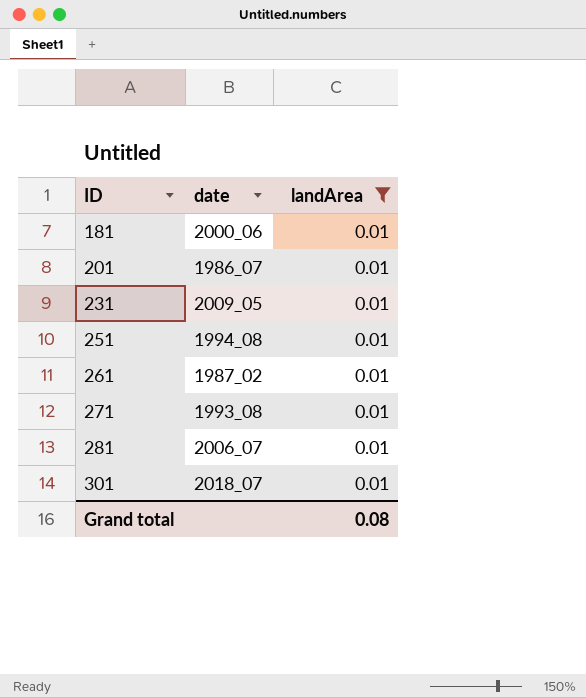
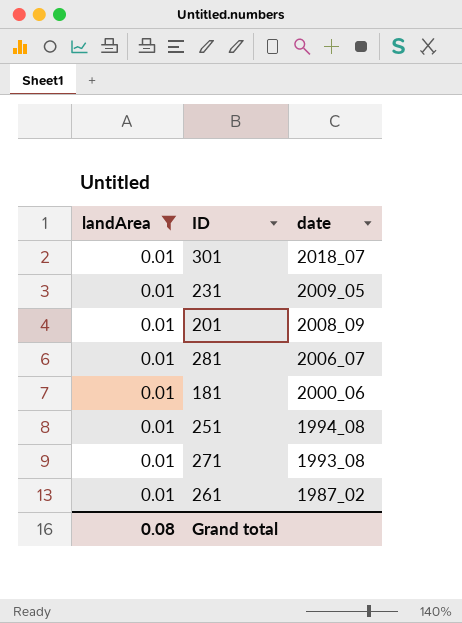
row order: ID ascending -> date descending
column landArea | position: 3 -> 1
201 | date: 1986_07 -> 2008_09

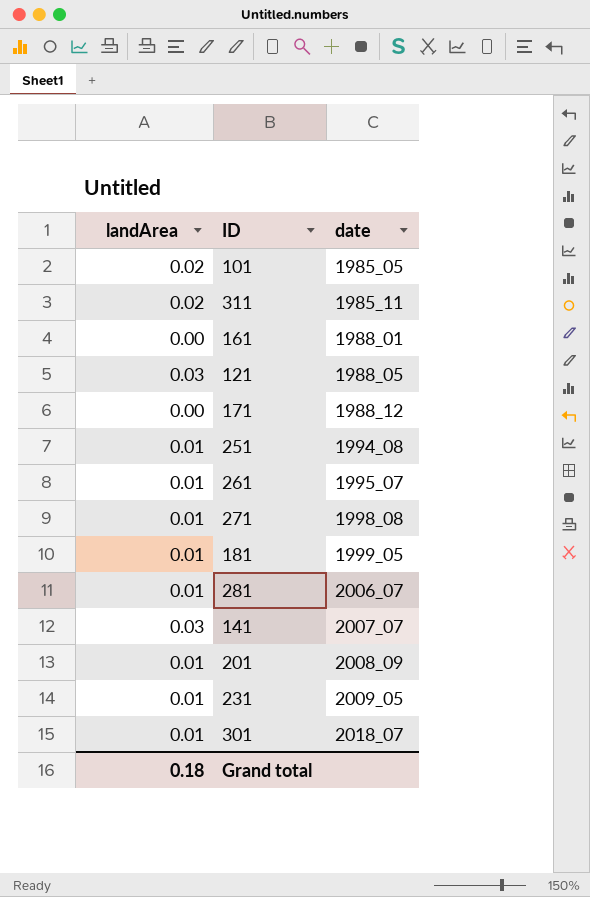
filter: landArea = 0.01 -> none
row order: date descending -> date ascending
261 | date: 1987_02 -> 1995_07
271 | date: 1993_08 -> 1998_08
181 | date: 2000_06 -> 1999_05
Grand total | landArea: 0.08 -> 0.18

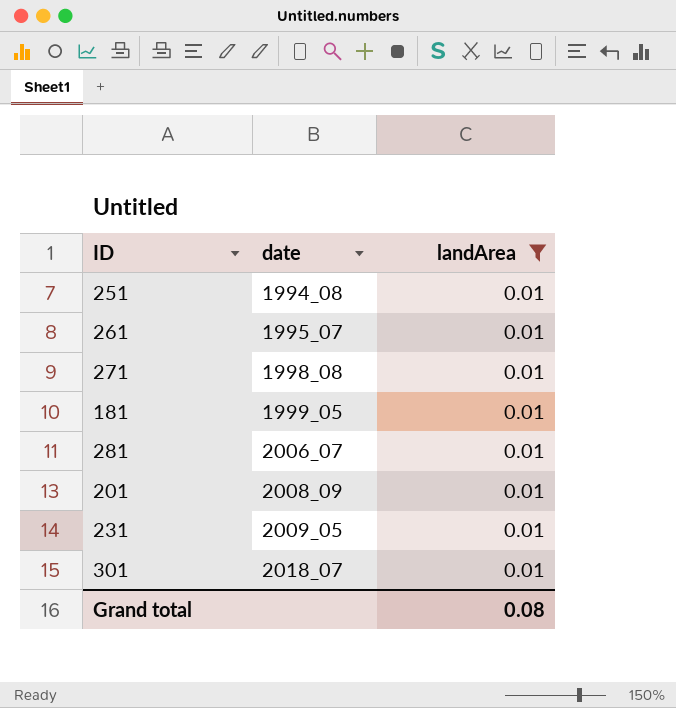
filter: none -> landArea = 0.01
column landArea | position: 1 -> 3
Grand total | landArea: 0.18 -> 0.08

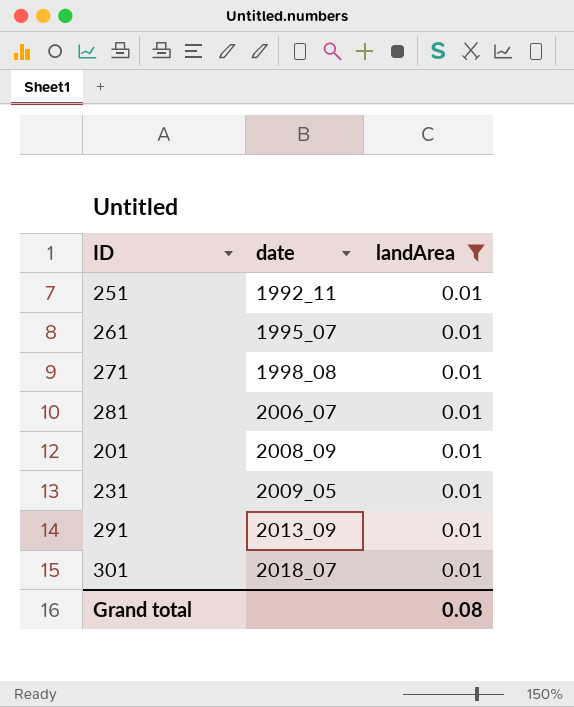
row 181: 1999_05 | 0.01 -> none
251 | date: 1994_08 -> 1992_11
row 291: none -> 2013_09 | 0.01

